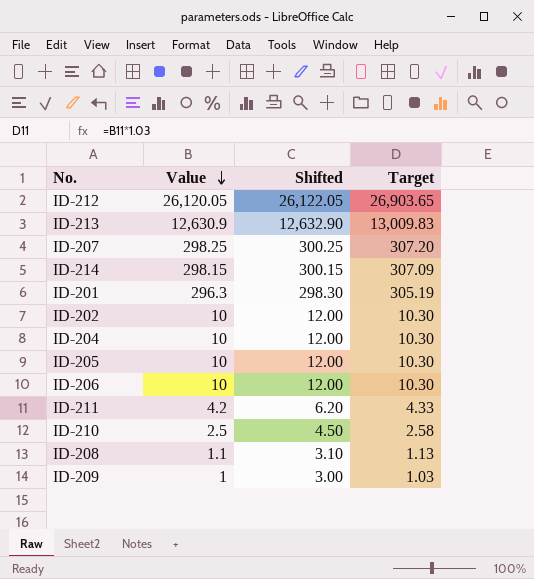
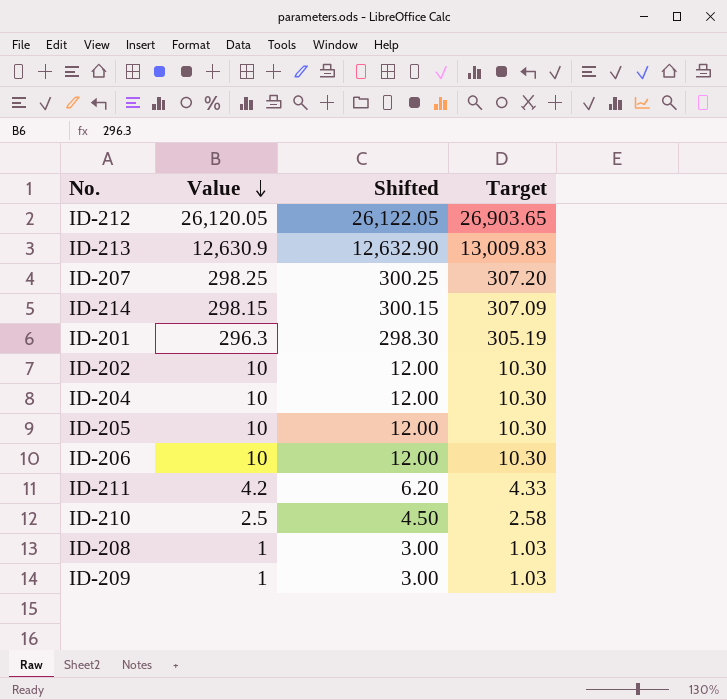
ID-208 | Value: 1.1 -> 1
ID-208 | Shifted: 3.10 -> 3.00
ID-208 | Target: 1.13 -> 1.03

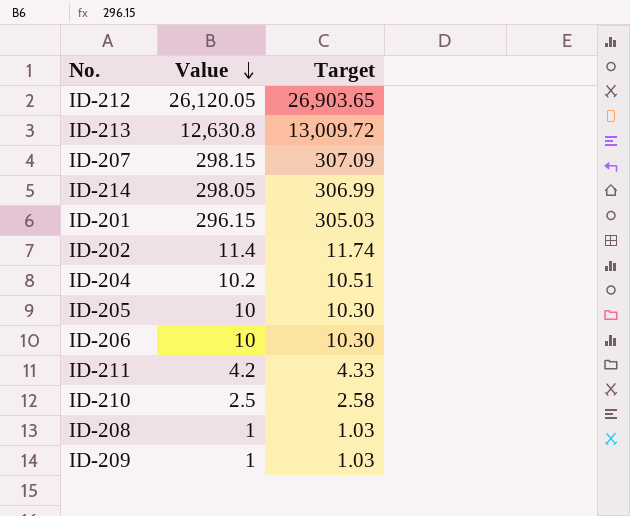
column Shifted | formula: [Value] + 2 -> none
ID-213 | Value: 12,630.9 -> 12,630.8
ID-213 | Target: 13,009.83 -> 13,009.72
ID-207 | Value: 298.25 -> 298.15
ID-207 | Target: 307.20 -> 307.09
ID-214 | Value: 298.15 -> 298.05
ID-214 | Target: 307.09 -> 306.99
ID-201 | Value: 296.3 -> 296.15
ID-201 | Target: 305.19 -> 305.03
ID-202 | Value: 10 -> 11.4
ID-202 | Target: 10.30 -> 11.74
ID-204 | Value: 10 -> 10.2
ID-204 | Target: 10.30 -> 10.51

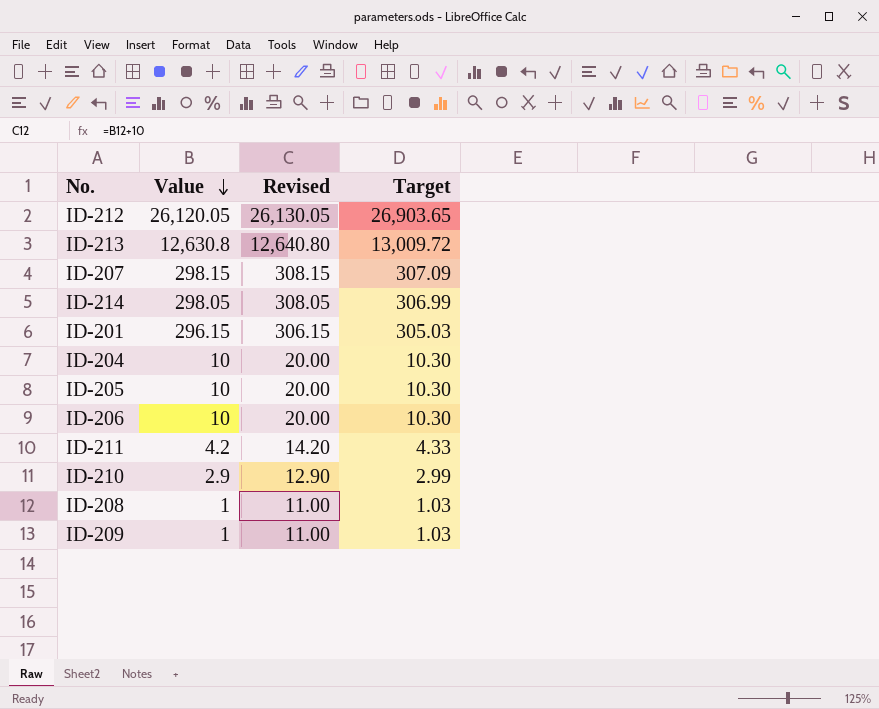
column Revised | formula: none -> [Value] + 10
row ID-202: 11.4 | 11.74 -> none
ID-204 | Value: 10.2 -> 10
ID-204 | Target: 10.51 -> 10.30
ID-210 | Value: 2.5 -> 2.9
ID-210 | Target: 2.58 -> 2.99

